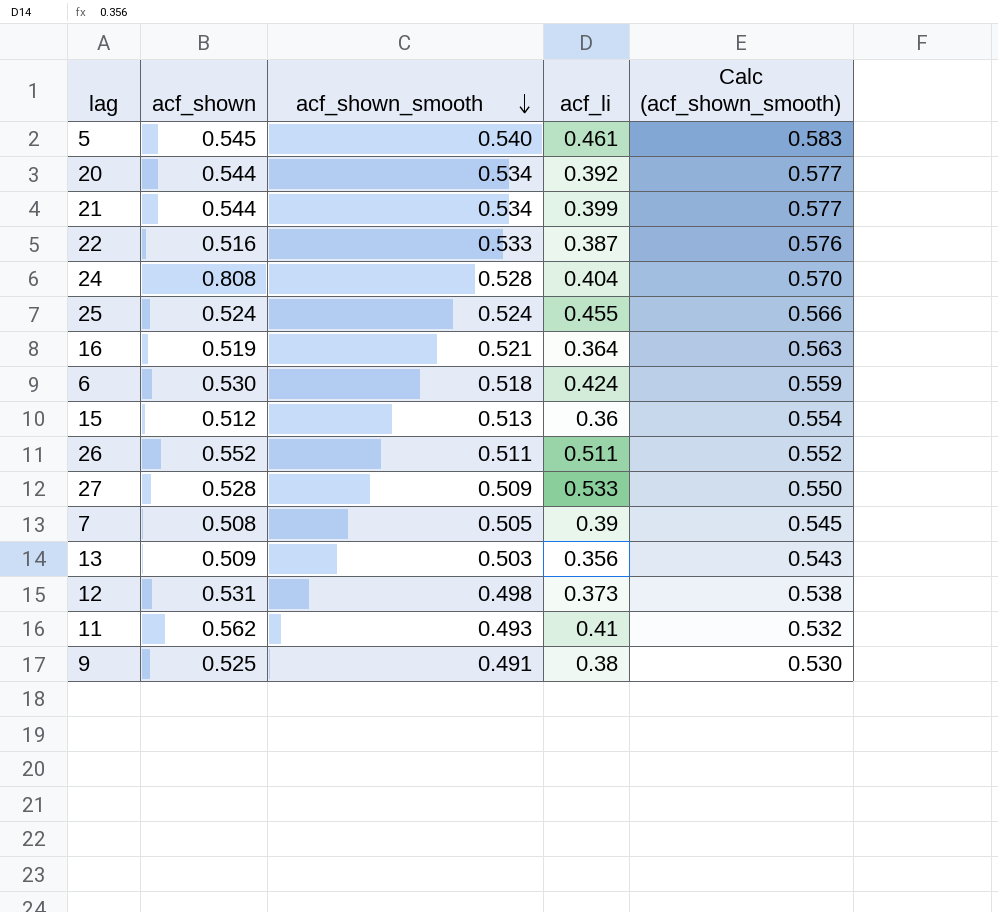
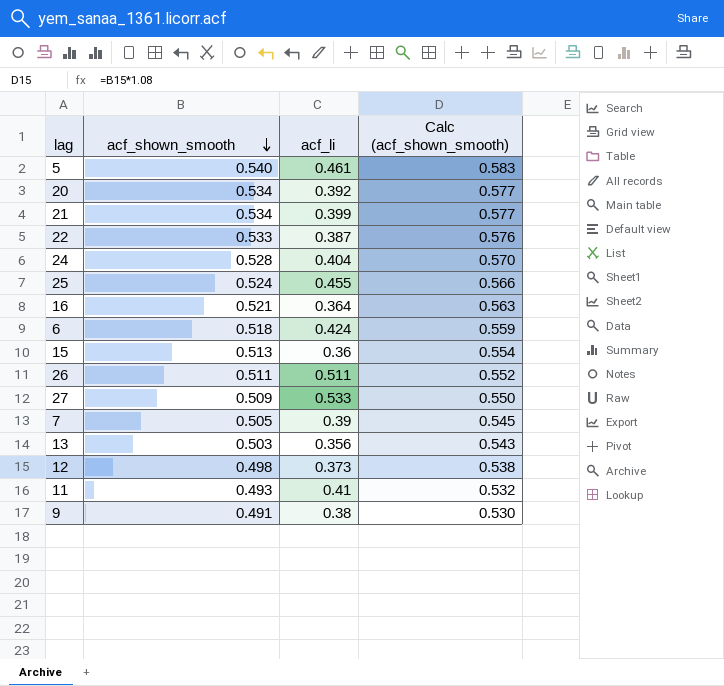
column acf_shown | position: 2 -> none

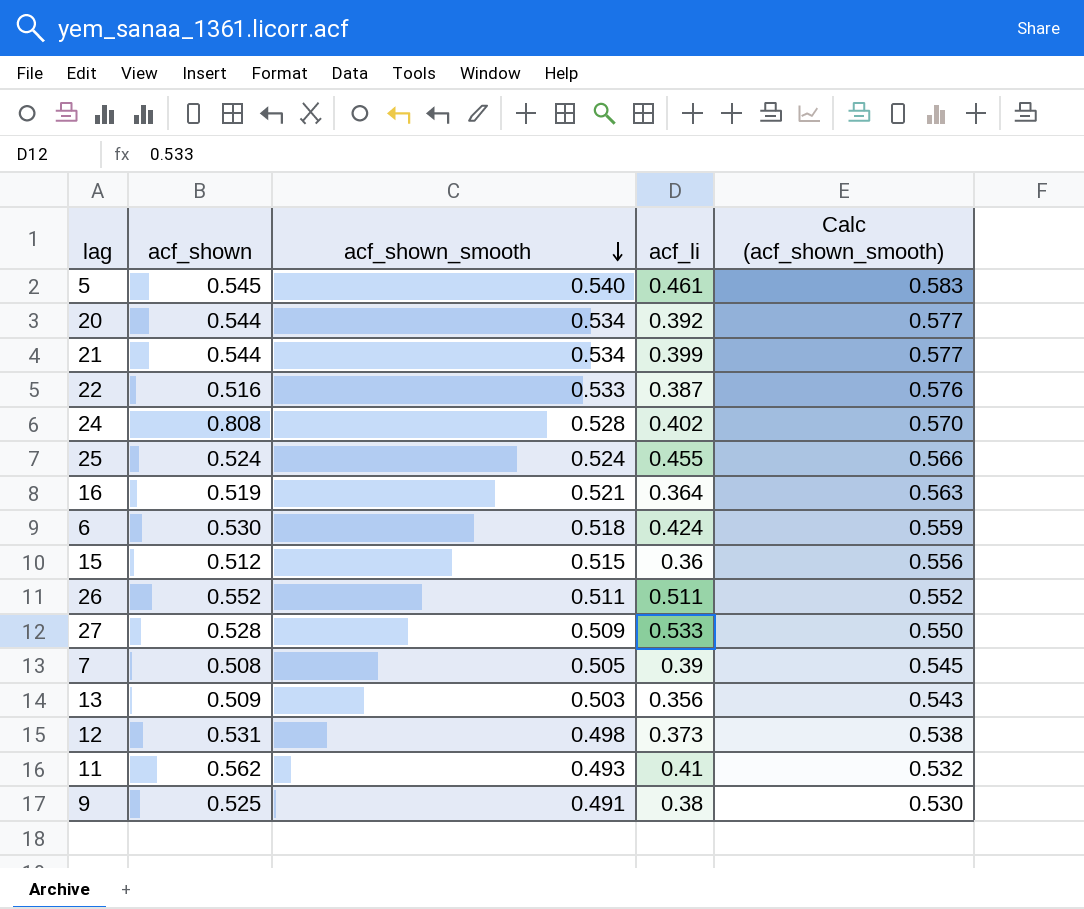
column acf_shown | position: none -> 2
24 | acf_li: 0.404 -> 0.402
15 | acf_shown_smooth: 0.513 -> 0.515
15 | Calc (acf_shown_smooth): 0.554 -> 0.556

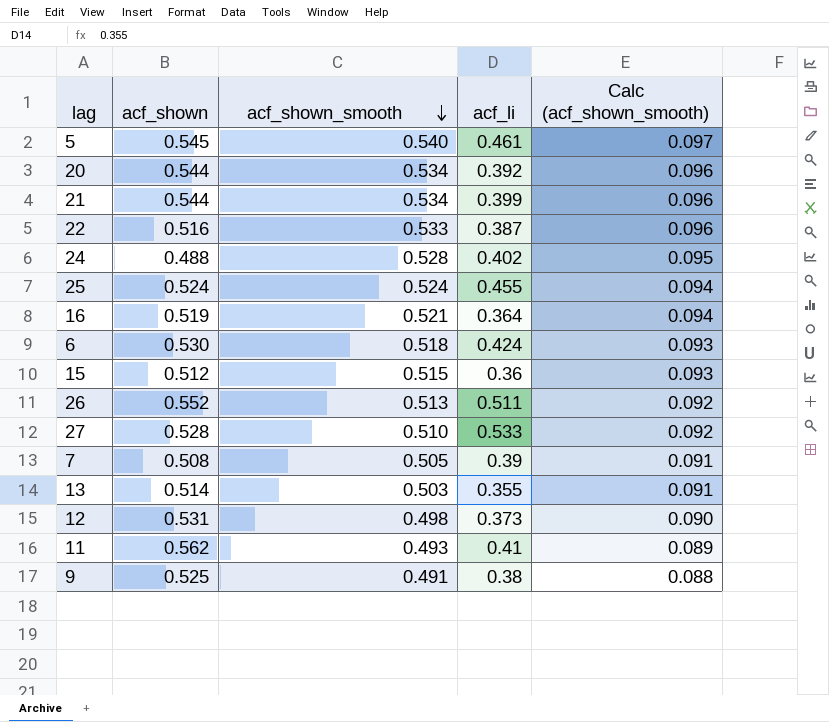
column Calc (acf_shown_smooth) | formula: [acf_shown_smooth] * 1.08 -> [acf_shown_smooth] * 0.18
24 | acf_shown: 0.808 -> 0.488
26 | acf_shown_smooth: 0.511 -> 0.513
27 | acf_shown_smooth: 0.509 -> 0.510
13 | acf_shown: 0.509 -> 0.514
13 | acf_li: 0.356 -> 0.355

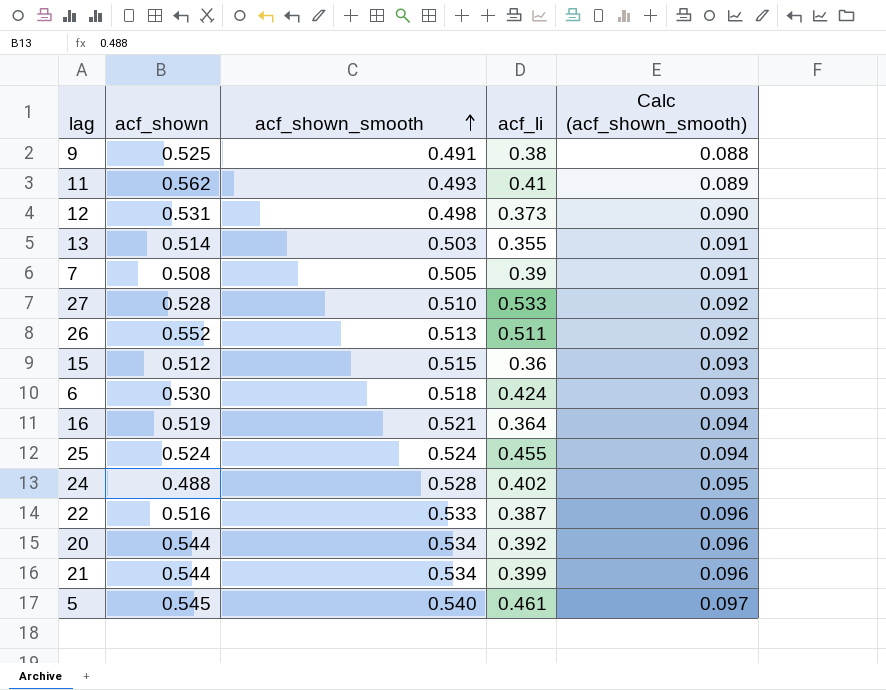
row order: acf_shown_smooth descending -> acf_shown_smooth ascending

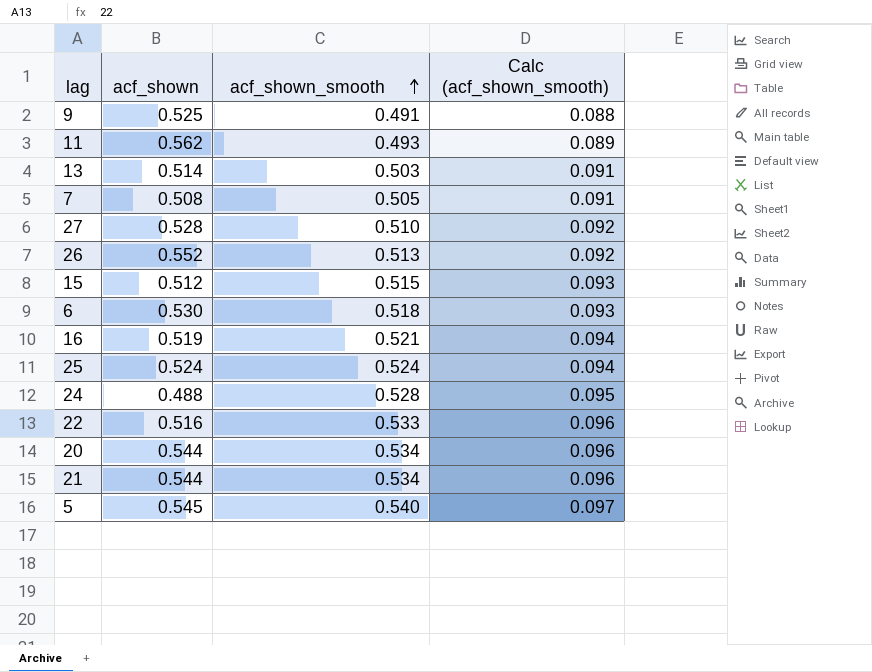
column acf_li | position: 4 -> none
row 12: 0.531 | 0.498 | 0.373 | 0.090 -> none

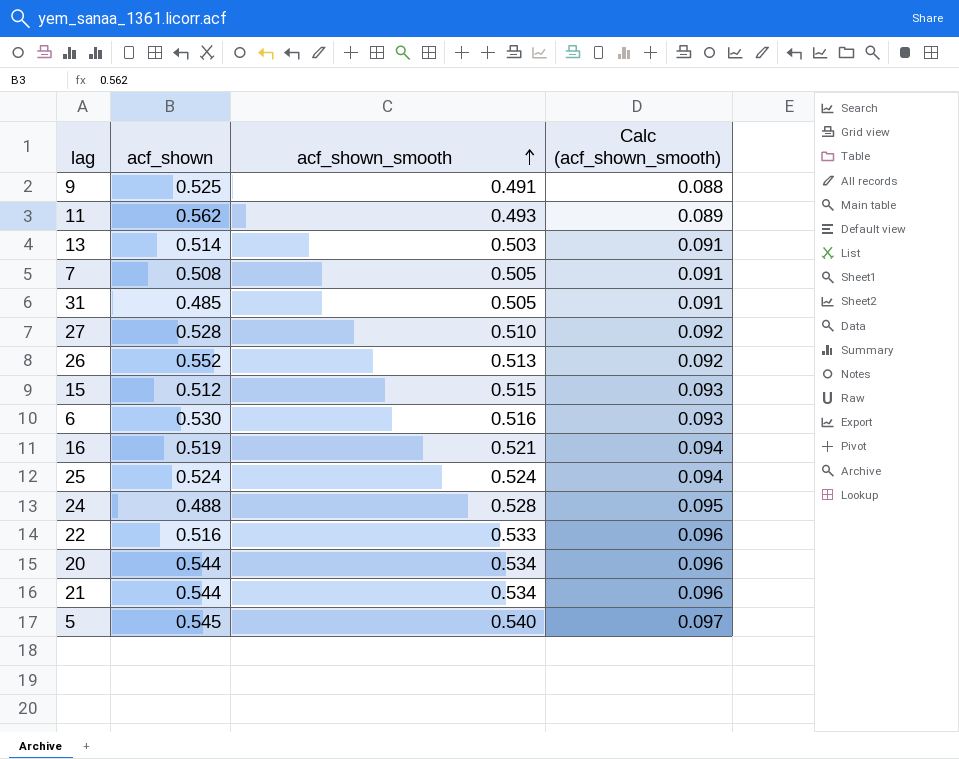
row 31: none -> 0.485 | 0.505 | 0.091
6 | acf_shown_smooth: 0.518 -> 0.516

